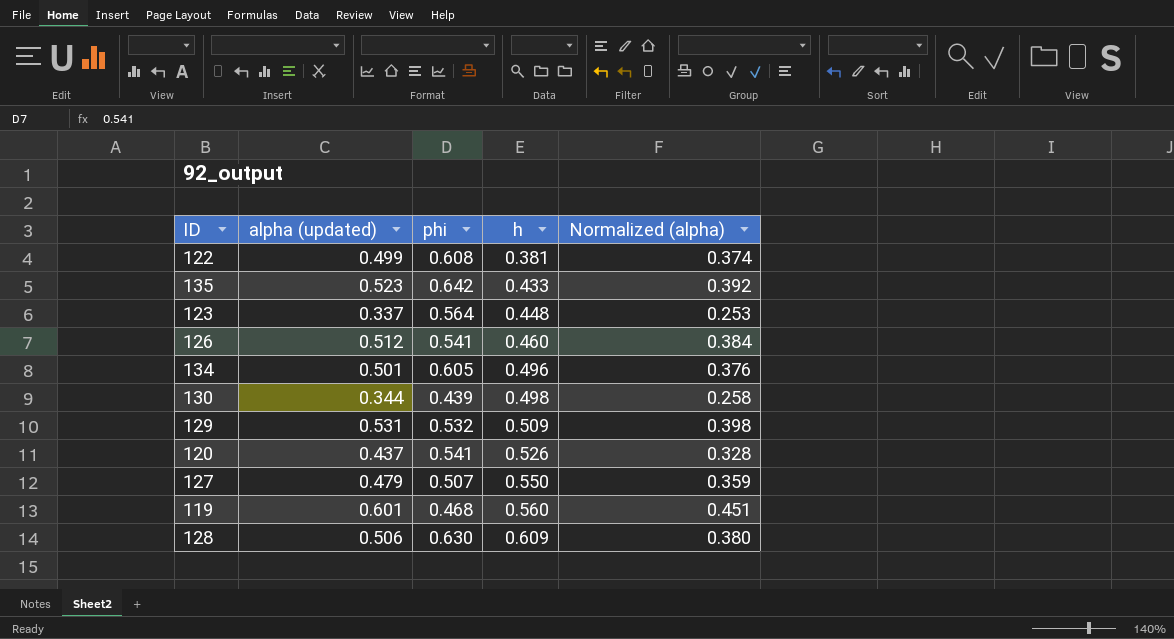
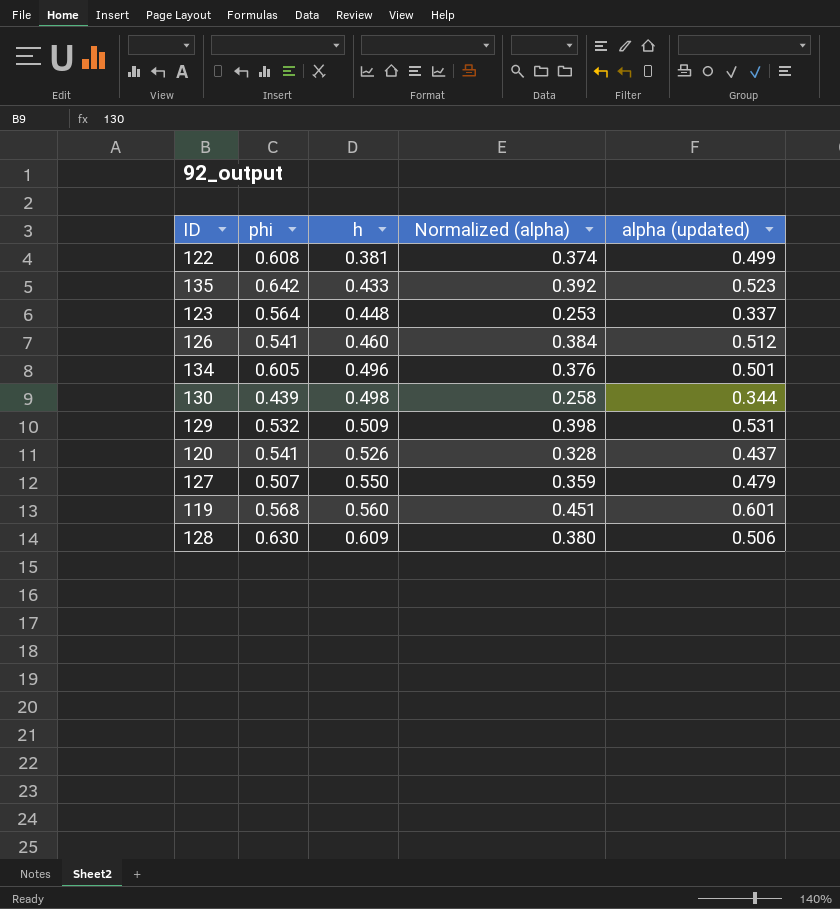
column alpha (updated) | position: 2 -> 5
119 | phi: 0.468 -> 0.568

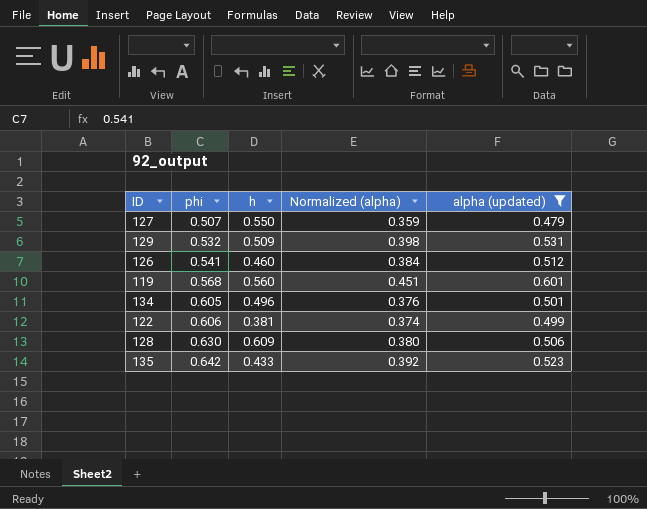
filter: none -> alpha (updated) >= 0.479
row order: h ascending -> phi ascending
122 | phi: 0.608 -> 0.606

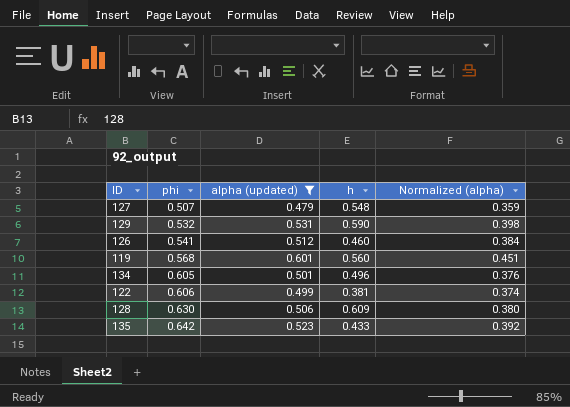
column alpha (updated) | position: 5 -> 3
127 | h: 0.550 -> 0.548
129 | h: 0.509 -> 0.590

